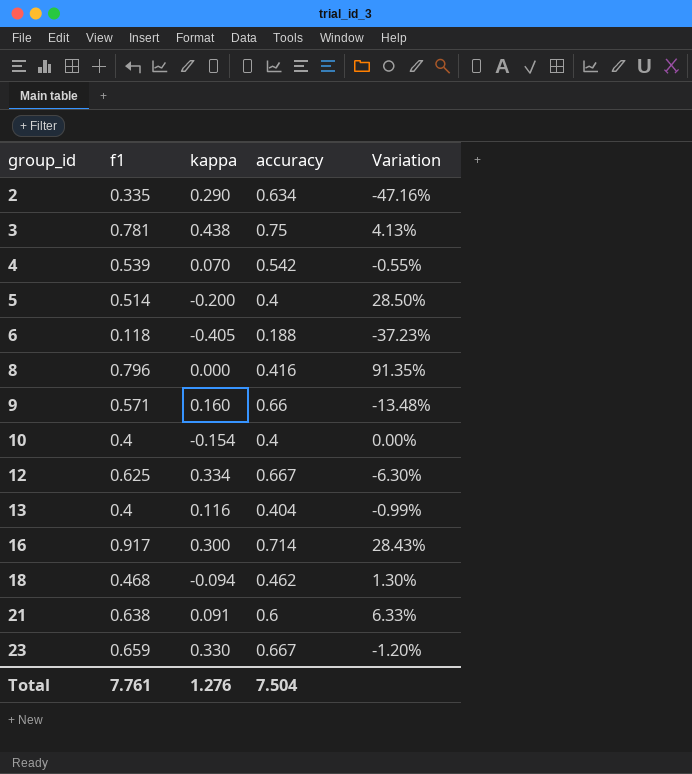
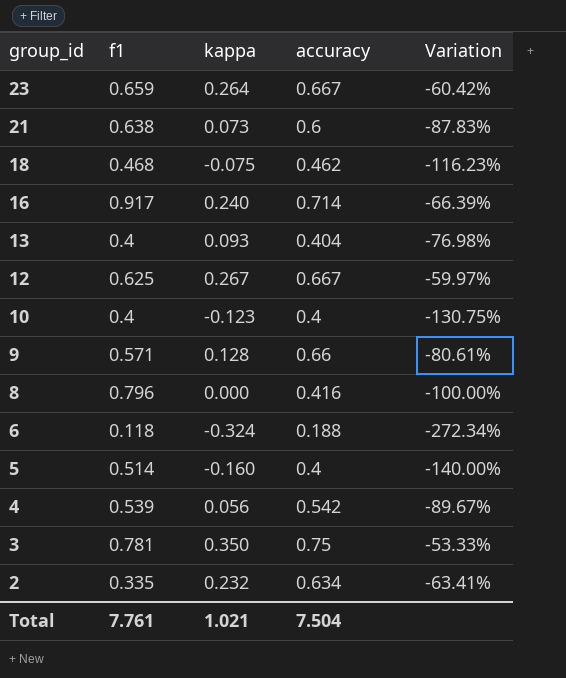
row order: group_id ascending -> group_id descending
column Variation | formula: ([f1] - [accuracy]) / [accuracy] -> ([kappa] - [accuracy]) / [accuracy]
23 | kappa: 0.330 -> 0.264
21 | kappa: 0.091 -> 0.073
18 | kappa: -0.094 -> -0.075
16 | kappa: 0.300 -> 0.240
13 | kappa: 0.116 -> 0.093
12 | kappa: 0.334 -> 0.267
10 | kappa: -0.154 -> -0.123
9 | kappa: 0.160 -> 0.128
6 | kappa: -0.405 -> -0.324
5 | kappa: -0.200 -> -0.160
4 | kappa: 0.070 -> 0.056
3 | kappa: 0.438 -> 0.350
2 | kappa: 0.290 -> 0.232
Total | kappa: 1.276 -> 1.021

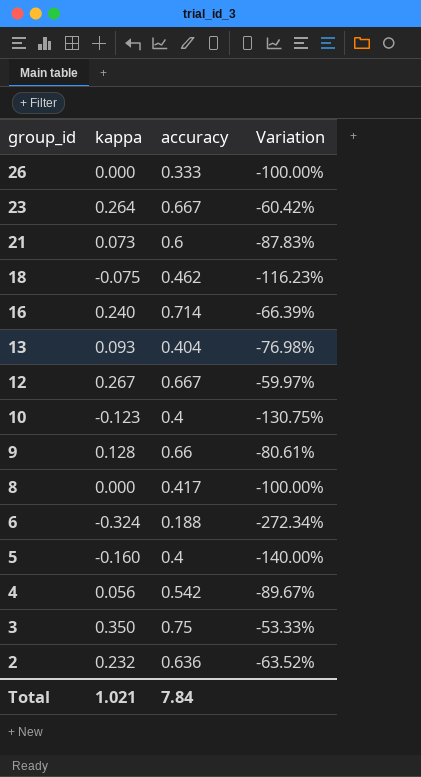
column f1 | position: 2 -> none
row 26: none -> 0.000 | 0.333 | -100.00%
8 | accuracy: 0.416 -> 0.417
2 | accuracy: 0.634 -> 0.636
2 | Variation: -63.41% -> -63.52%
Total | accuracy: 7.504 -> 7.84

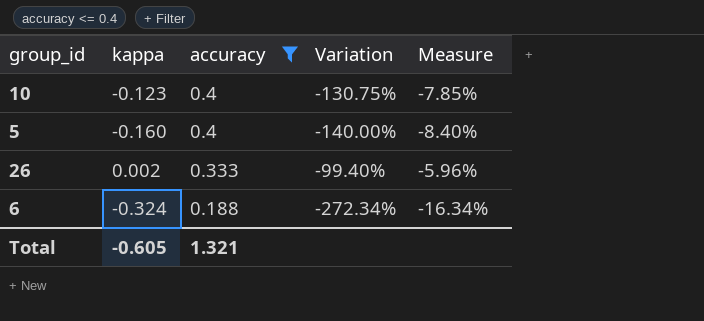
filter: none -> accuracy <= 0.4
row order: group_id descending -> accuracy descending
column Measure | formula: none -> [Variation] * 0.06
26 | kappa: 0.000 -> 0.002
26 | Variation: -100.00% -> -99.40%
Total | kappa: 1.021 -> -0.605
Total | accuracy: 7.84 -> 1.321

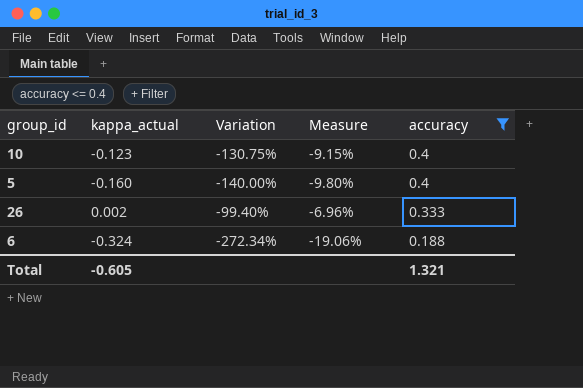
column name: kappa -> kappa_actual
column Measure | formula: [Variation] * 0.06 -> [Variation] * 0.07
column accuracy | position: 3 -> 5

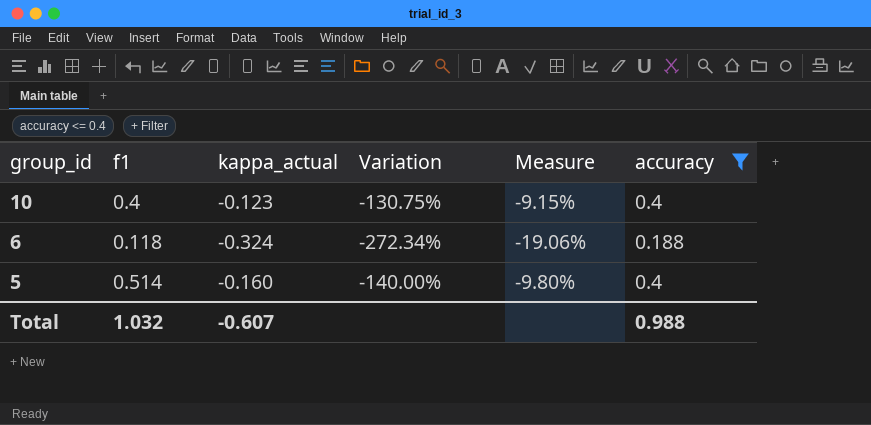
row order: accuracy descending -> group_id descending
column f1 | position: none -> 2
row 26: 0.002 | -99.40% | -6.96% | 0.333 -> none
Total | kappa_actual: -0.605 -> -0.607
Total | accuracy: 1.321 -> 0.988

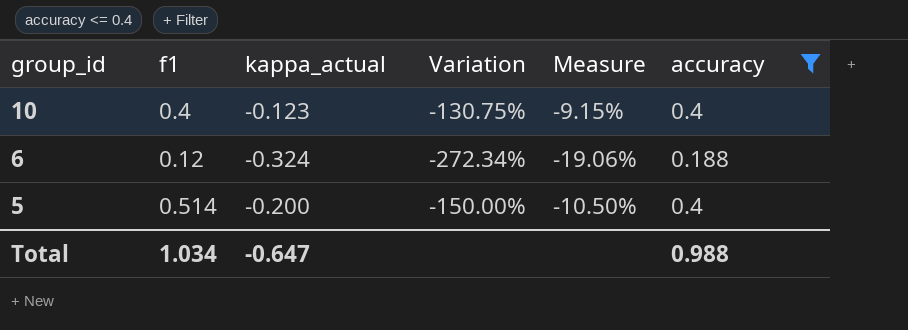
6 | f1: 0.118 -> 0.12
5 | kappa_actual: -0.160 -> -0.200
5 | Variation: -140.00% -> -150.00%
5 | Measure: -9.80% -> -10.50%
Total | f1: 1.032 -> 1.034
Total | kappa_actual: -0.607 -> -0.647

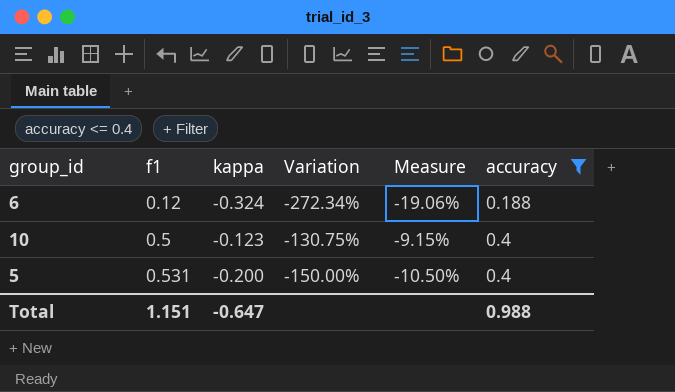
row order: group_id descending -> f1 ascending
column name: kappa_actual -> kappa
10 | f1: 0.4 -> 0.5
5 | f1: 0.514 -> 0.531
Total | f1: 1.034 -> 1.151

